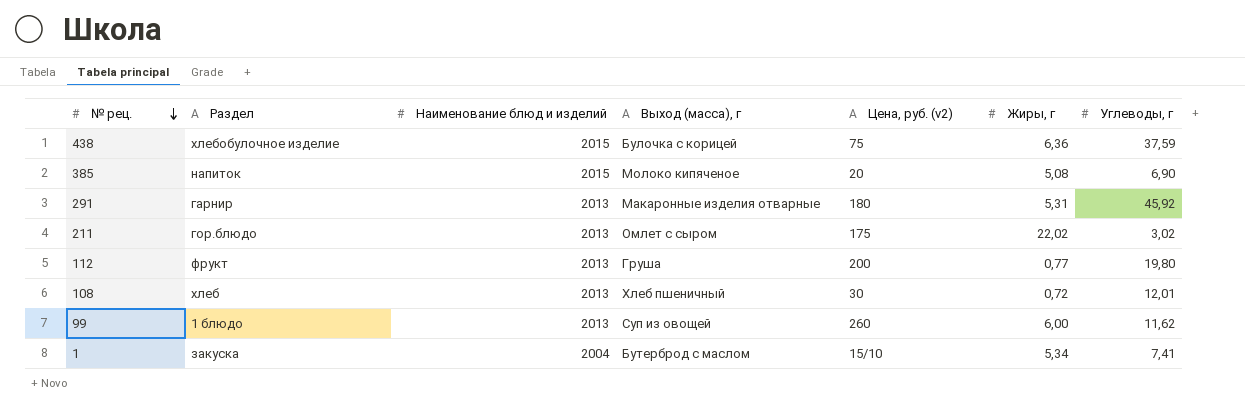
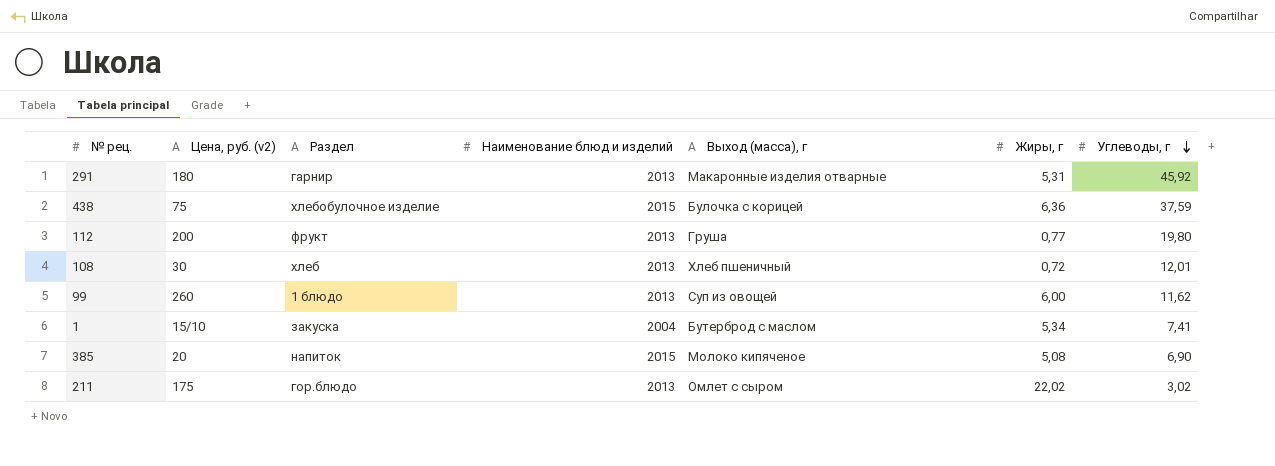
row order: № рец. descending -> Углеводы, г descending
column Цена, руб. (v2) | position: 5 -> 2

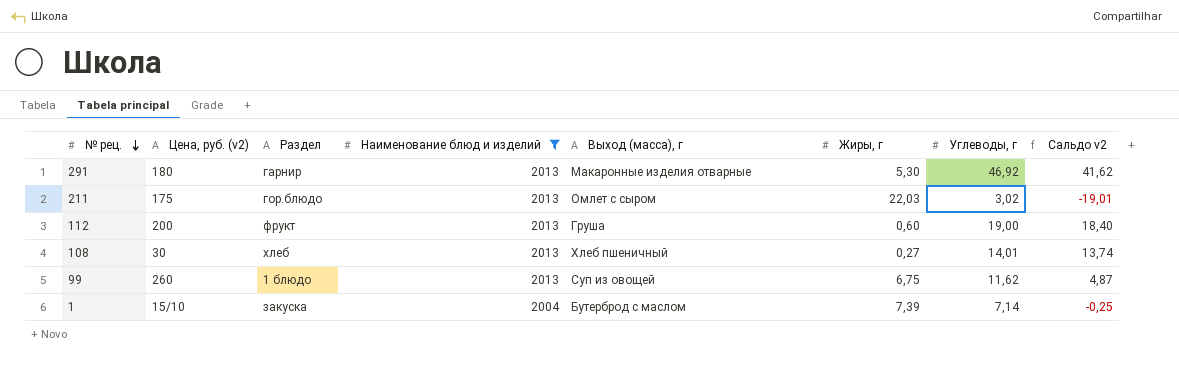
filter: none -> Наименование блюд и изделий != 2015
row order: Углеводы, г descending -> № рец. descending
column Сальдо v2 | formula: none -> [Углеводы, г] - [Жиры, г]
291 | Жиры, г: 5,31 -> 5,30
291 | Углеводы, г: 45,92 -> 46,92
211 | Жиры, г: 22,02 -> 22,03
112 | Жиры, г: 0,77 -> 0,60
112 | Углеводы, г: 19,80 -> 19,00
108 | Жиры, г: 0,72 -> 0,27
108 | Углеводы, г: 12,01 -> 14,01
99 | Жиры, г: 6,00 -> 6,75
1 | Жиры, г: 5,34 -> 7,39
1 | Углеводы, г: 7,41 -> 7,14

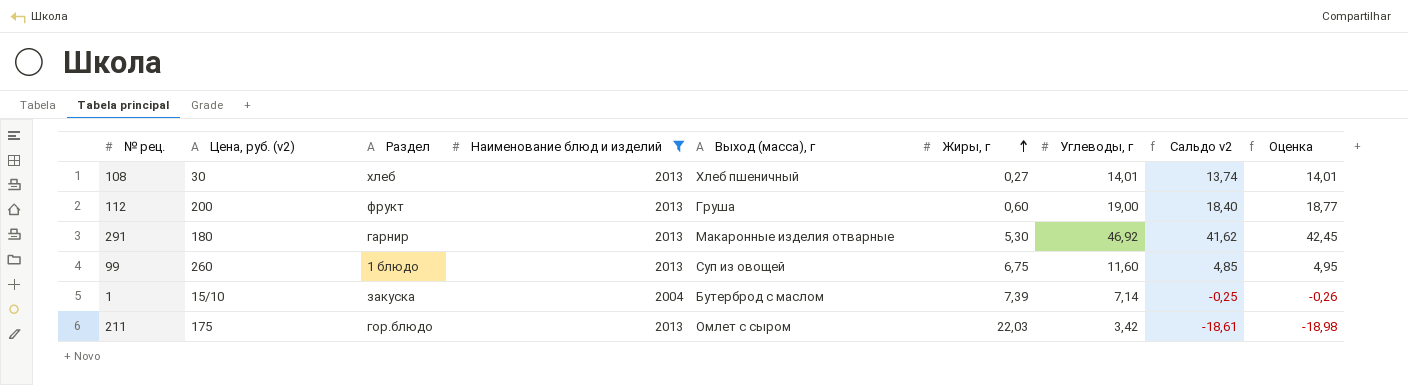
row order: № рец. descending -> Жиры, г ascending
column Оценка | formula: none -> [Сальдо v2] * 1,02
99 | Углеводы, г: 11,62 -> 11,60
99 | Сальдо v2: 4,87 -> 4,85
211 | Углеводы, г: 3,02 -> 3,42
211 | Сальдо v2: -19,01 -> -18,61

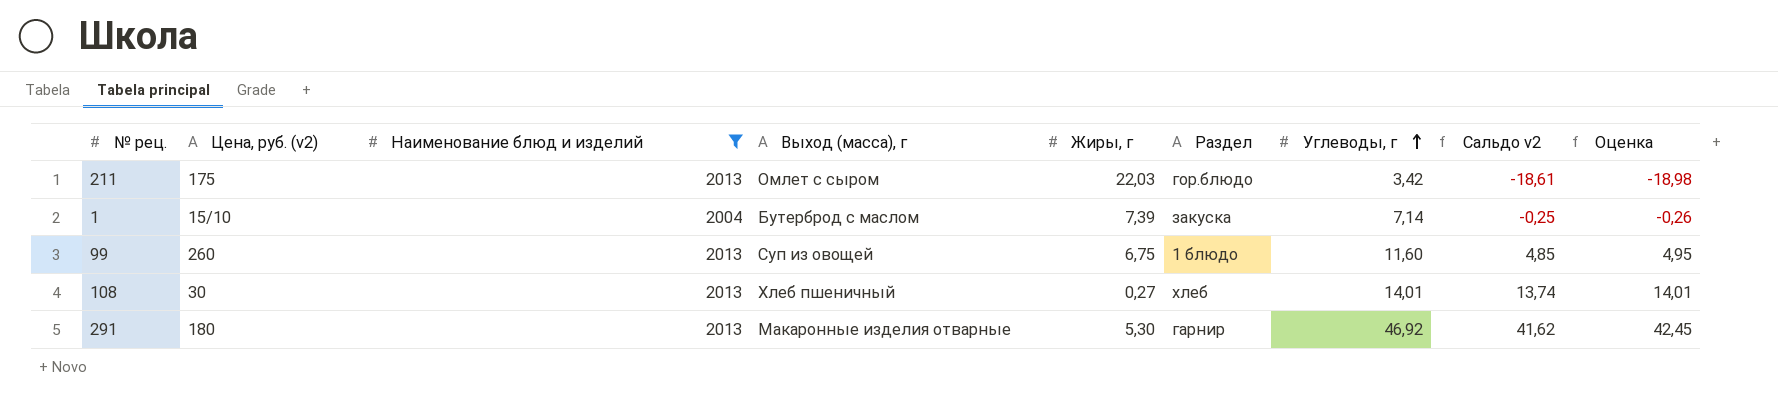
row order: Жиры, г ascending -> Углеводы, г ascending
column Раздел | position: 3 -> 6
row 112: 200 | фрукт | 2013 | Груша | 0,60 | 19,00 | 18,40 | 18,77 -> none

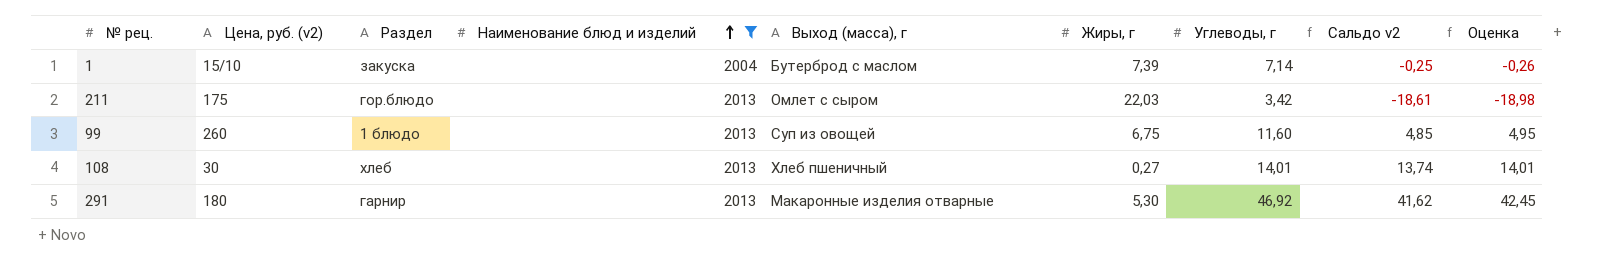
row order: Углеводы, г ascending -> Наименование блюд и изделий ascending
column Раздел | position: 6 -> 3

